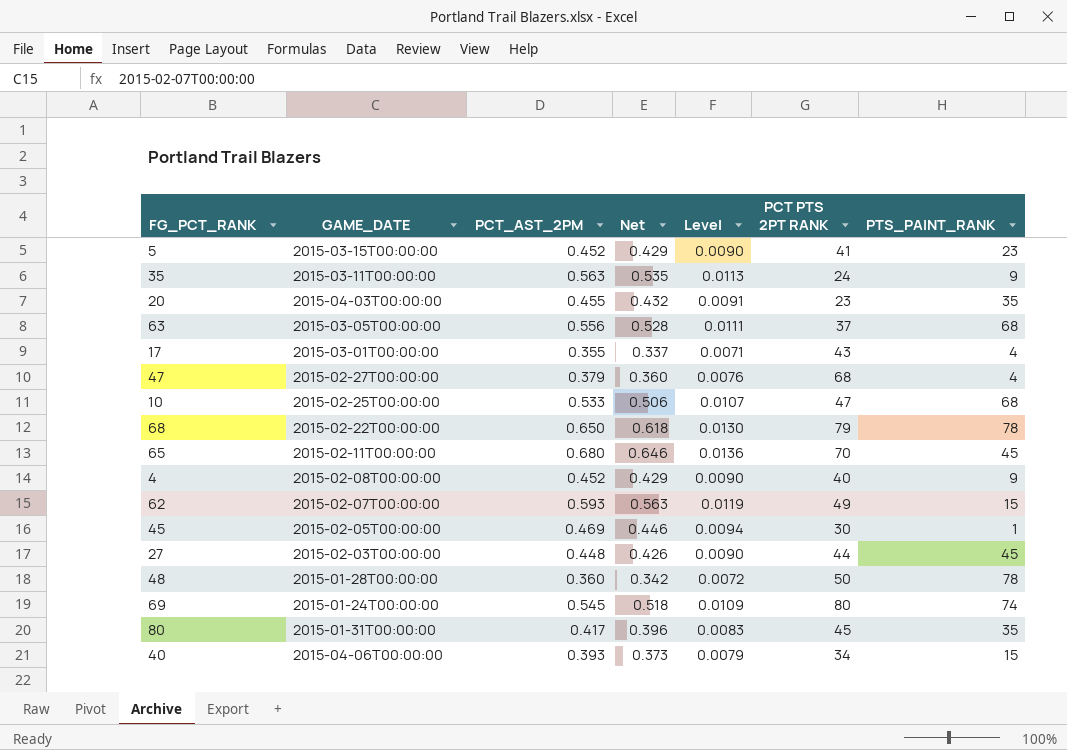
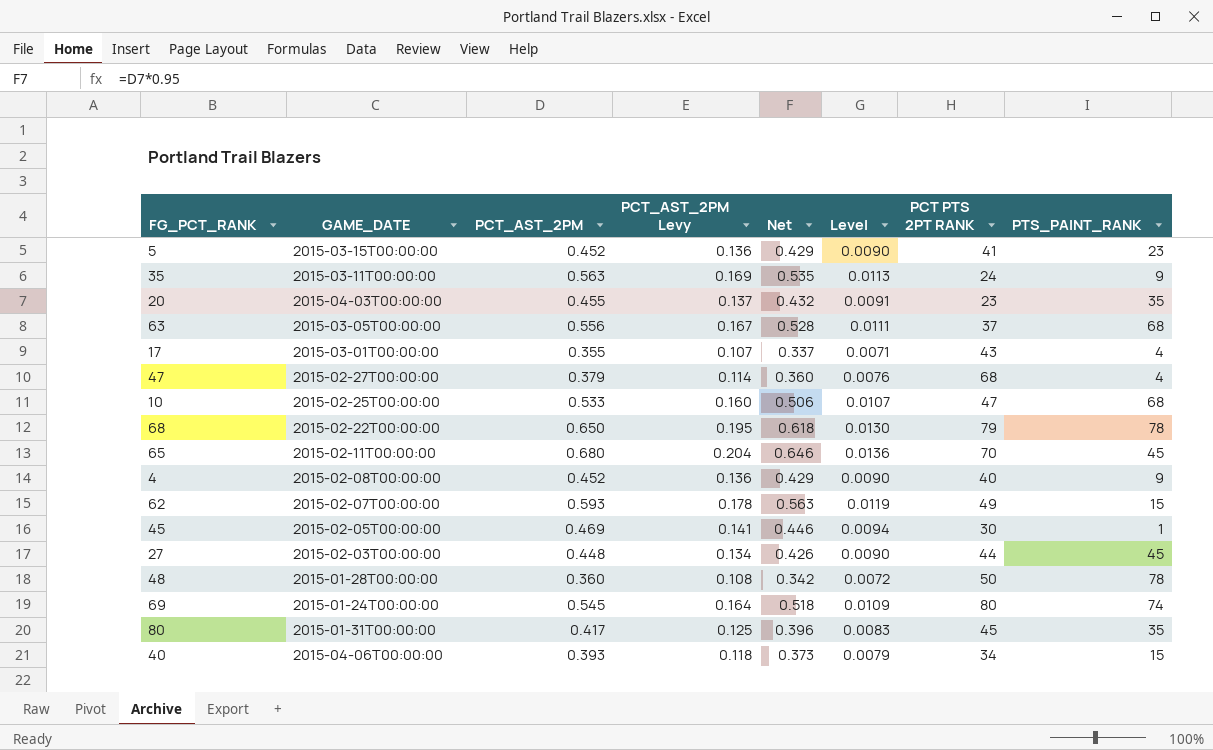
column PCT_AST_2PM Levy | formula: none -> [PCT_AST_2PM] * 0.3

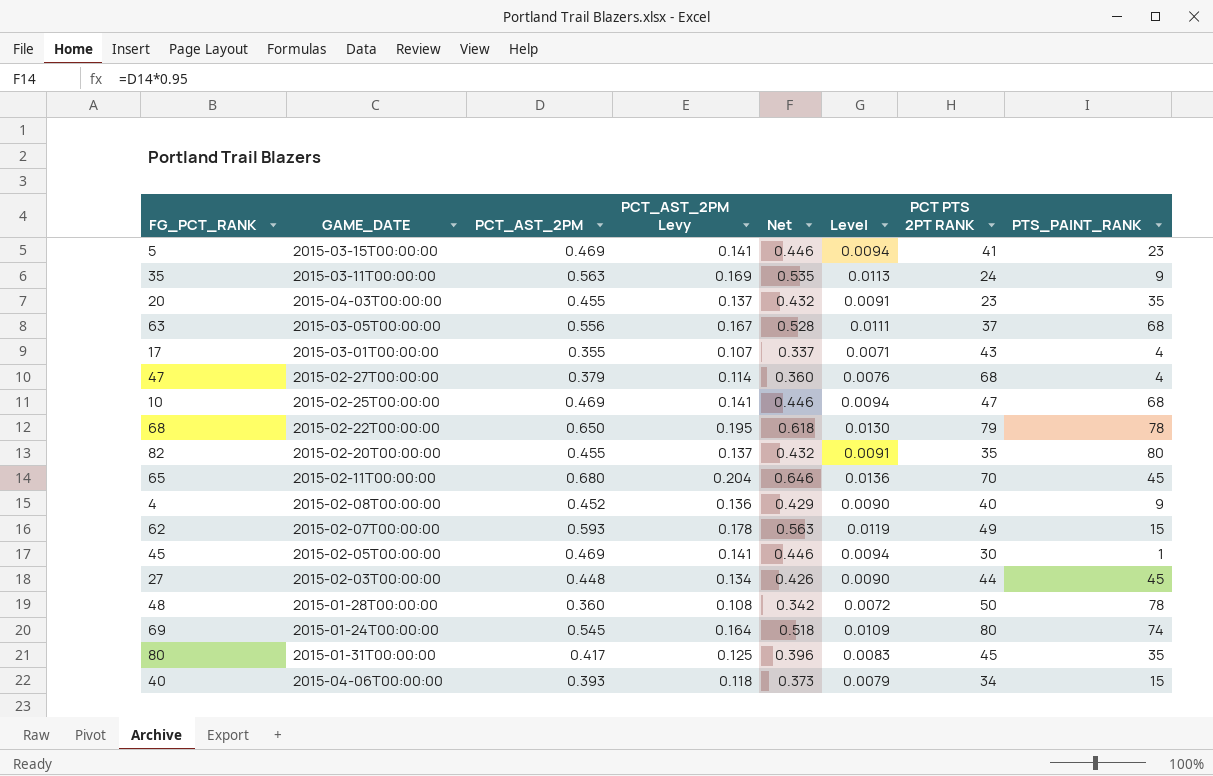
5 | PCT_AST_2PM: 0.452 -> 0.469
5 | PCT_AST_2PM Levy: 0.136 -> 0.141
5 | Net: 0.429 -> 0.446
5 | Level: 0.0090 -> 0.0094
10 | PCT_AST_2PM: 0.533 -> 0.469
10 | PCT_AST_2PM Levy: 0.160 -> 0.141
10 | Net: 0.506 -> 0.446
10 | Level: 0.0107 -> 0.0094
row 82: none -> 2015-02-20T00:00:00 | 0.455 | 0.137 | 0.432 | 0.0091 | 35 | 80

